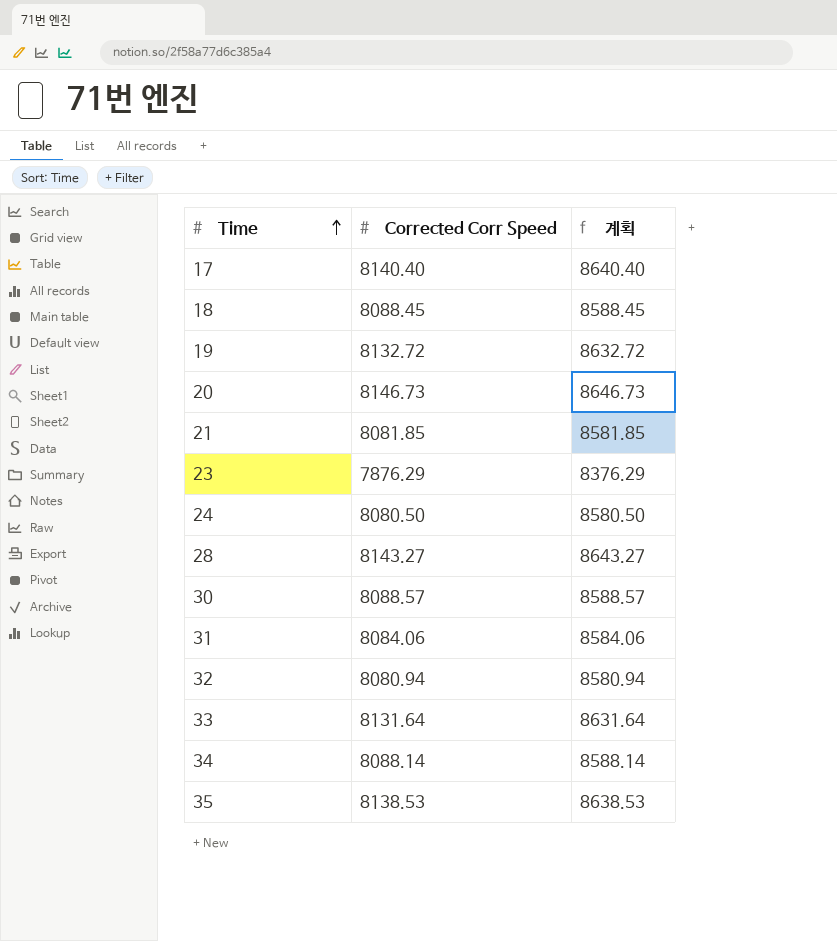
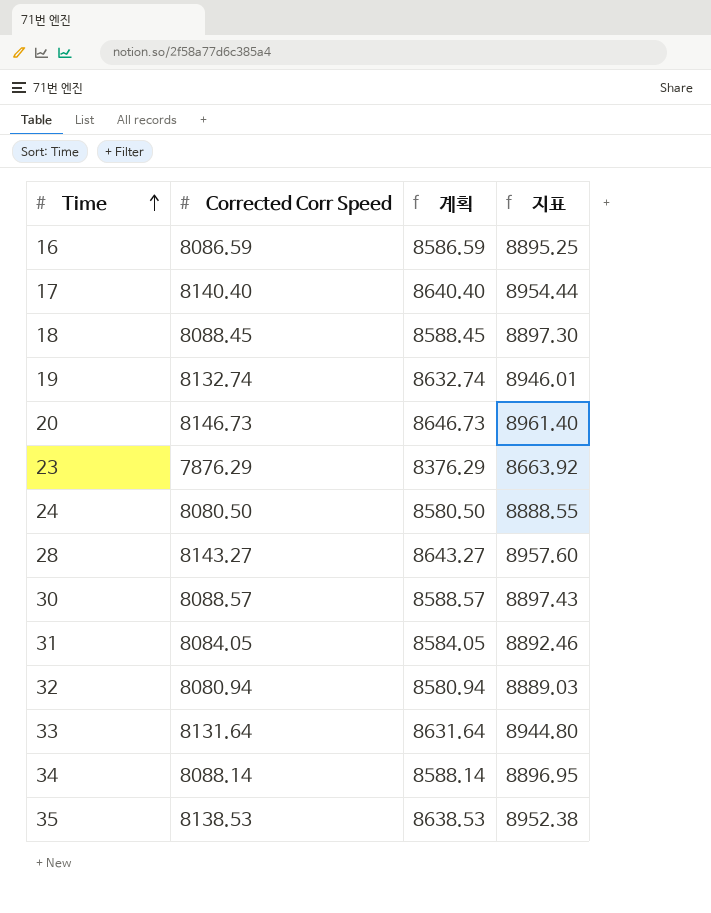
column 지표 | formula: none -> [Corrected Corr Speed] * 1.1
row 21: 8081.85 | 8581.85 -> none
row 16: none -> 8086.59 | 8586.59 | 8895.25
19 | Corrected Corr Speed: 8132.72 -> 8132.74
19 | 계획: 8632.72 -> 8632.74
31 | Corrected Corr Speed: 8084.06 -> 8084.05
31 | 계획: 8584.06 -> 8584.05

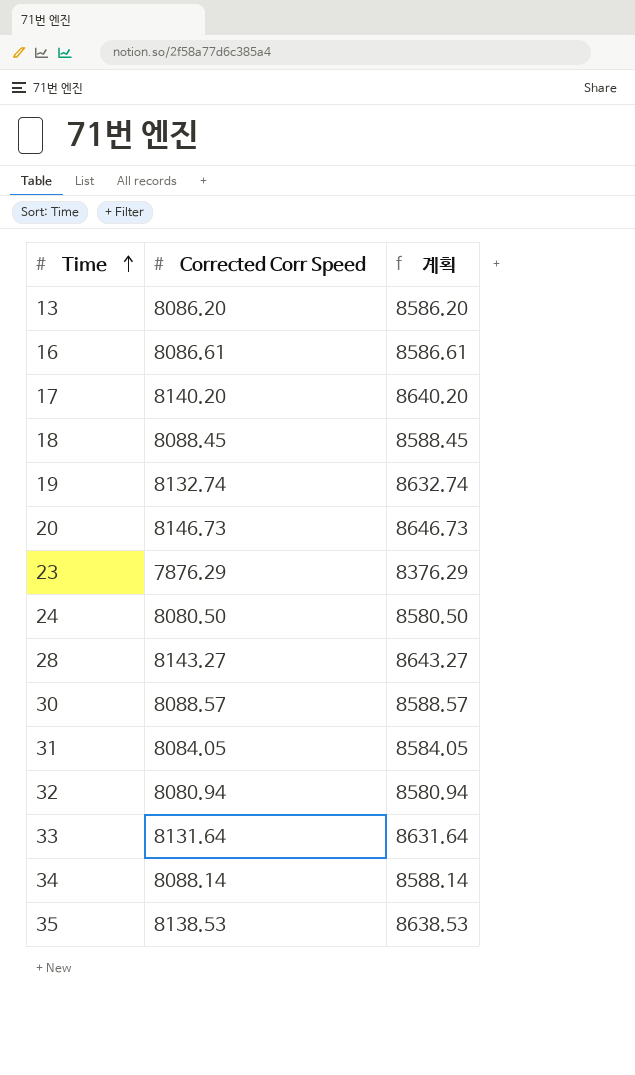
column 지표 | formula: [Corrected Corr Speed] * 1.1 -> none
row 13: none -> 8086.20 | 8586.20
16 | Corrected Corr Speed: 8086.59 -> 8086.61
16 | 계획: 8586.59 -> 8586.61
17 | Corrected Corr Speed: 8140.40 -> 8140.20
17 | 계획: 8640.40 -> 8640.20

